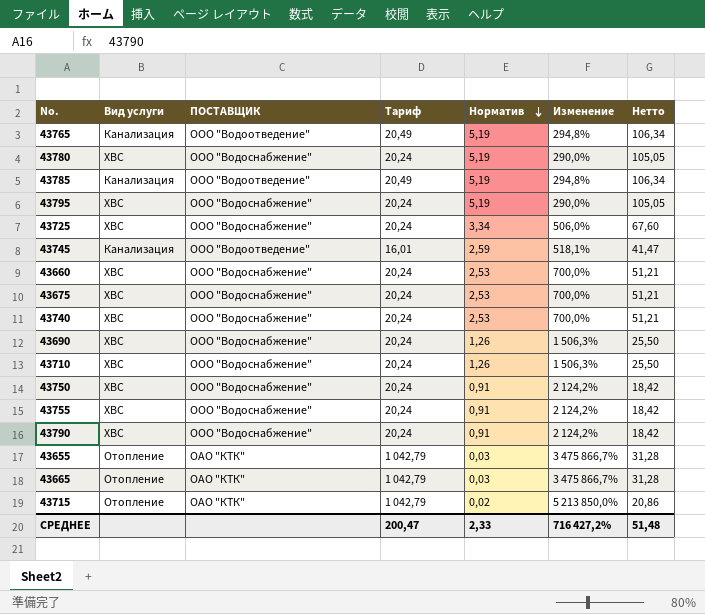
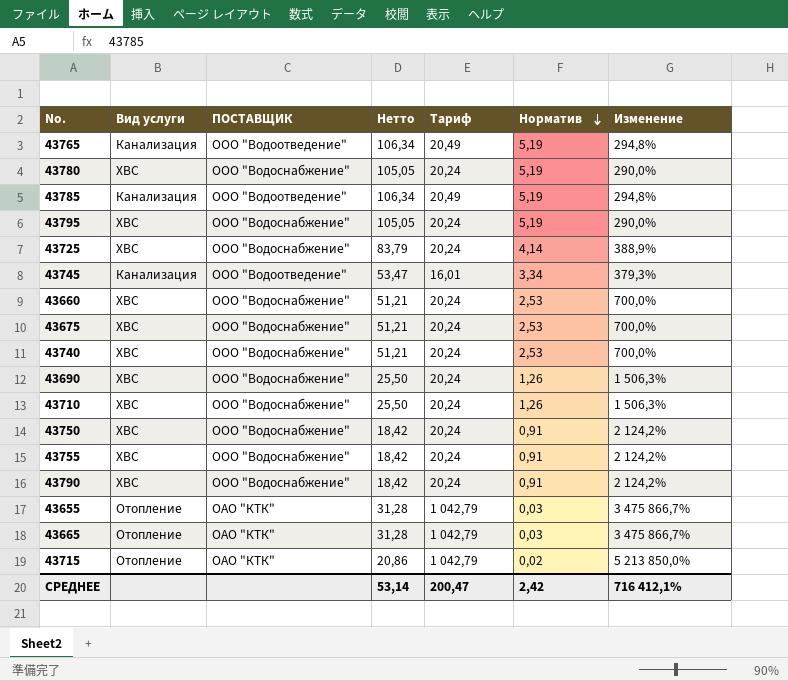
column Нетто | position: 7 -> 4
43725 | Нетто: 67,60 -> 83,79
43725 | Норматив: 3,34 -> 4,14
43725 | Изменение: 506,0% -> 388,9%
43745 | Нетто: 41,47 -> 53,47
43745 | Норматив: 2,59 -> 3,34
43745 | Изменение: 518,1% -> 379,3%
СРЕДНЕЕ | Нетто: 51,48 -> 53,14
СРЕДНЕЕ | Норматив: 2,33 -> 2,42
СРЕДНЕЕ | Изменение: 716 427,2% -> 716 412,1%

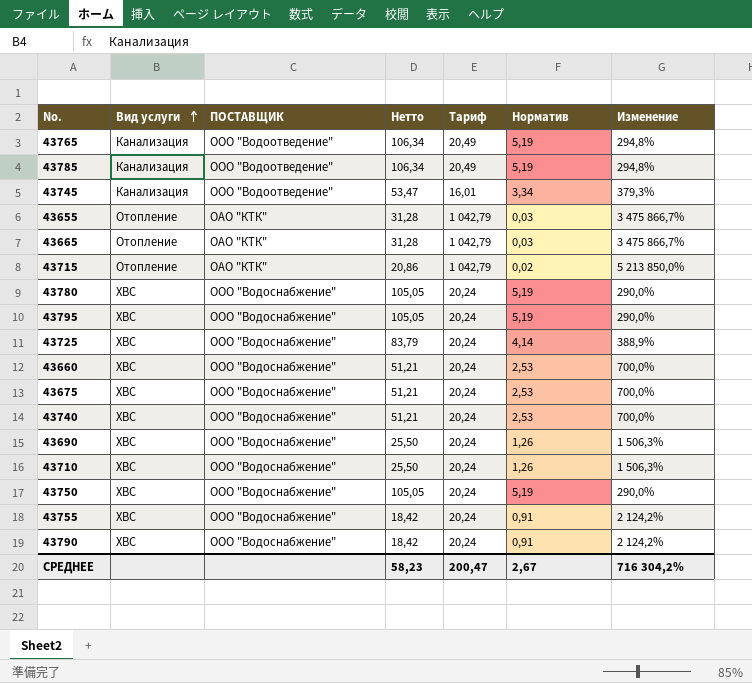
row order: Норматив descending -> Вид услуги ascending
43750 | Нетто: 18,42 -> 105,05
43750 | Норматив: 0,91 -> 5,19
43750 | Изменение: 2 124,2% -> 290,0%
СРЕДНЕЕ | Нетто: 53,14 -> 58,23
СРЕДНЕЕ | Норматив: 2,42 -> 2,67
СРЕДНЕЕ | Изменение: 716 412,1% -> 716 304,2%

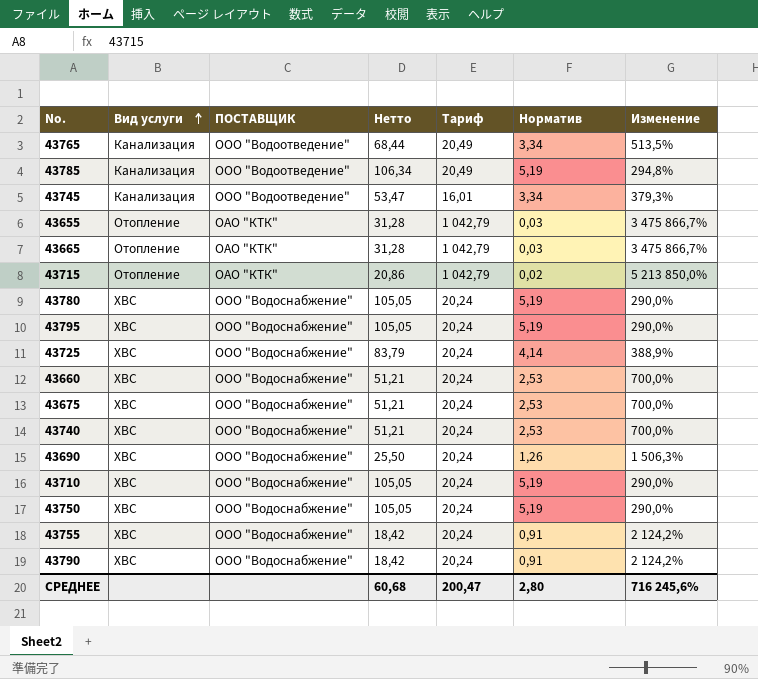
43765 | Нетто: 106,34 -> 68,44
43765 | Норматив: 5,19 -> 3,34
43765 | Изменение: 294,8% -> 513,5%
43710 | Нетто: 25,50 -> 105,05
43710 | Норматив: 1,26 -> 5,19
43710 | Изменение: 1 506,3% -> 290,0%
СРЕДНЕЕ | Нетто: 58,23 -> 60,68
СРЕДНЕЕ | Норматив: 2,67 -> 2,80
СРЕДНЕЕ | Изменение: 716 304,2% -> 716 245,6%

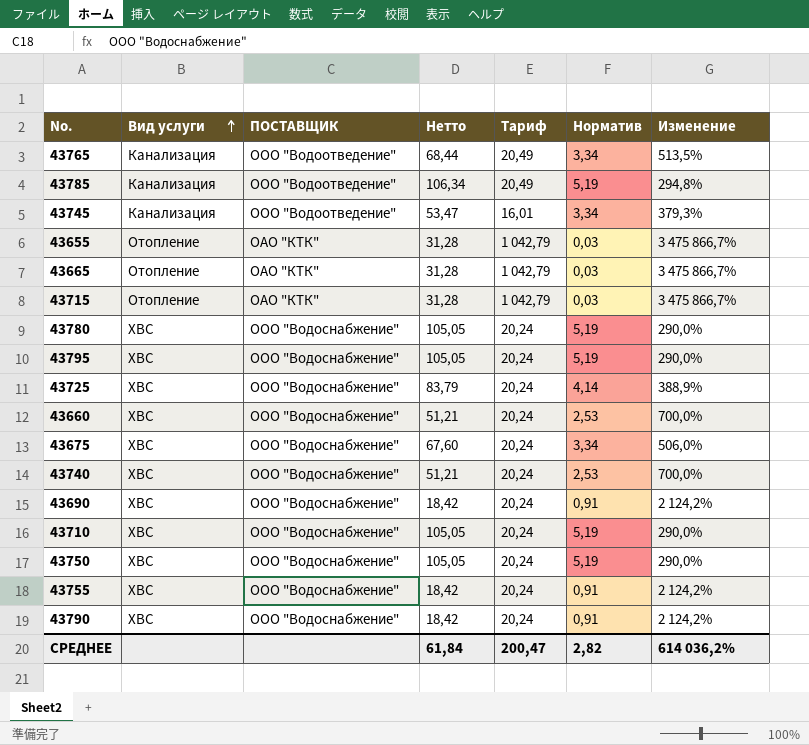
43715 | Нетто: 20,86 -> 31,28
43715 | Норматив: 0,02 -> 0,03
43715 | Изменение: 5 213 850,0% -> 3 475 866,7%
43675 | Нетто: 51,21 -> 67,60
43675 | Норматив: 2,53 -> 3,34
43675 | Изменение: 700,0% -> 506,0%
43690 | Нетто: 25,50 -> 18,42
43690 | Норматив: 1,26 -> 0,91
43690 | Изменение: 1 506,3% -> 2 124,2%
СРЕДНЕЕ | Нетто: 60,68 -> 61,84
СРЕДНЕЕ | Норматив: 2,80 -> 2,82
СРЕДНЕЕ | Изменение: 716 245,6% -> 614 036,2%

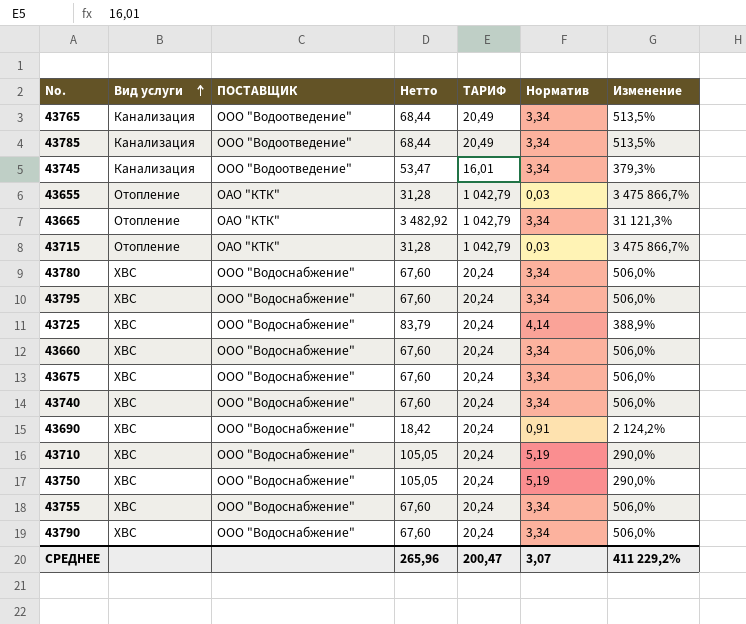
column name: Тариф -> ТАРИФ
43785 | Нетто: 106,34 -> 68,44
43785 | Норматив: 5,19 -> 3,34
43785 | Изменение: 294,8% -> 513,5%
43665 | Нетто: 31,28 -> 3 482,92
43665 | Норматив: 0,03 -> 3,34
43665 | Изменение: 3 475 866,7% -> 31 121,3%
43780 | Нетто: 105,05 -> 67,60
43780 | Норматив: 5,19 -> 3,34
43780 | Изменение: 290,0% -> 506,0%
43795 | Нетто: 105,05 -> 67,60
43795 | Норматив: 5,19 -> 3,34
43795 | Изменение: 290,0% -> 506,0%
43660 | Нетто: 51,21 -> 67,60
43660 | Норматив: 2,53 -> 3,34
43660 | Изменение: 700,0% -> 506,0%
43740 | Нетто: 51,21 -> 67,60
43740 | Норматив: 2,53 -> 3,34
43740 | Изменение: 700,0% -> 506,0%
43755 | Нетто: 18,42 -> 67,60
43755 | Норматив: 0,91 -> 3,34
43755 | Изменение: 2 124,2% -> 506,0%
43790 | Нетто: 18,42 -> 67,60
43790 | Норматив: 0,91 -> 3,34
43790 | Изменение: 2 124,2% -> 506,0%
СРЕДНЕЕ | Нетто: 61,84 -> 265,96
СРЕДНЕЕ | Норматив: 2,82 -> 3,07
СРЕДНЕЕ | Изменение: 614 036,2% -> 411 229,2%

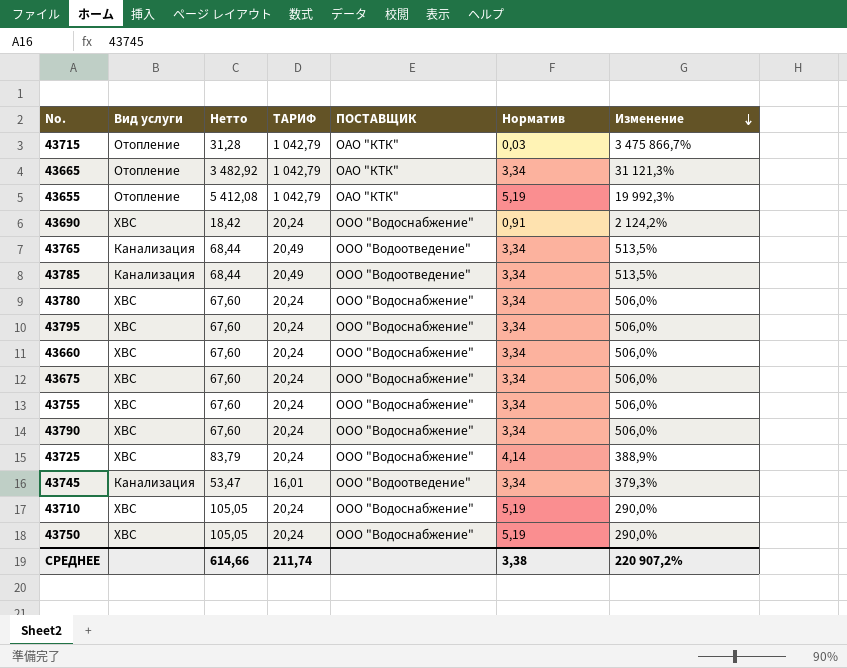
row order: Вид услуги ascending -> Изменение descending
column ПОСТАВЩИК | position: 3 -> 5
row 43740: ХВС | ООО "Водоснабжение" | 67,60 | 20,24 | 3,34 | 506,0% -> none
43655 | Нетто: 31,28 -> 5 412,08
43655 | Норматив: 0,03 -> 5,19
43655 | Изменение: 3 475 866,7% -> 19 992,3%
СРЕДНЕЕ | Нетто: 265,96 -> 614,66
СРЕДНЕЕ | ТАРИФ: 200,47 -> 211,74
СРЕДНЕЕ | Норматив: 3,07 -> 3,38
СРЕДНЕЕ | Изменение: 411 229,2% -> 220 907,2%

